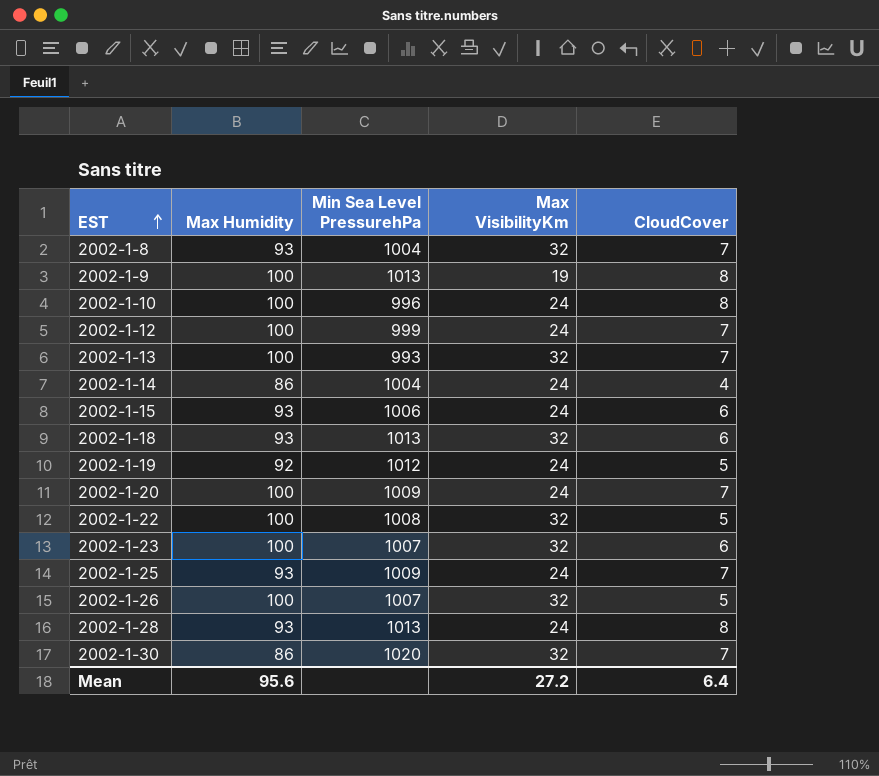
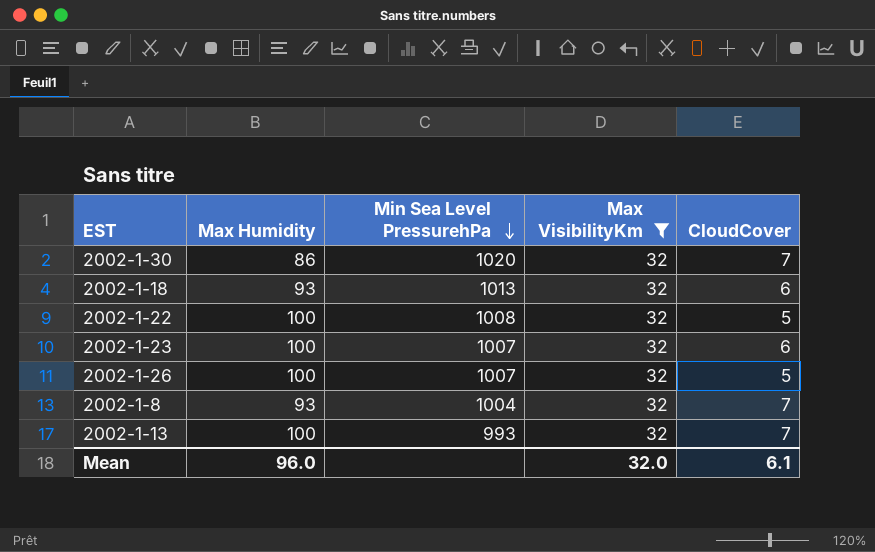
filter: none -> Max VisibilityKm = 32
row order: EST ascending -> Min Sea Level PressurehPa descending
Mean | Max Humidity: 95.6 -> 96.0
Mean | Max VisibilityKm: 27.2 -> 32.0
Mean | CloudCover: 6.4 -> 6.1

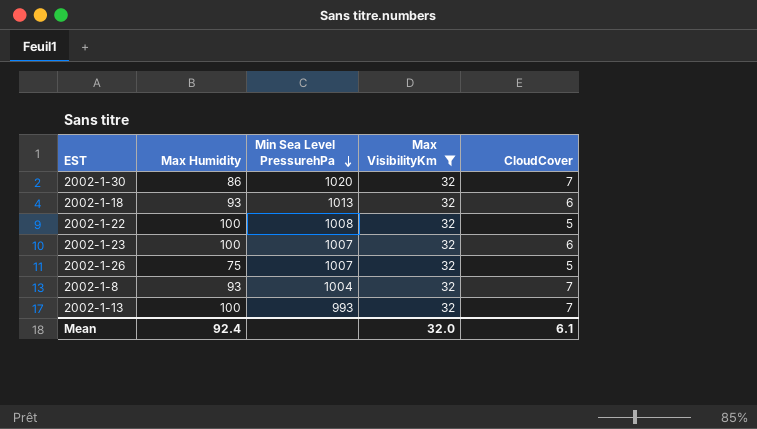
2002-1-26 | Max Humidity: 100 -> 75
Mean | Max Humidity: 96.0 -> 92.4

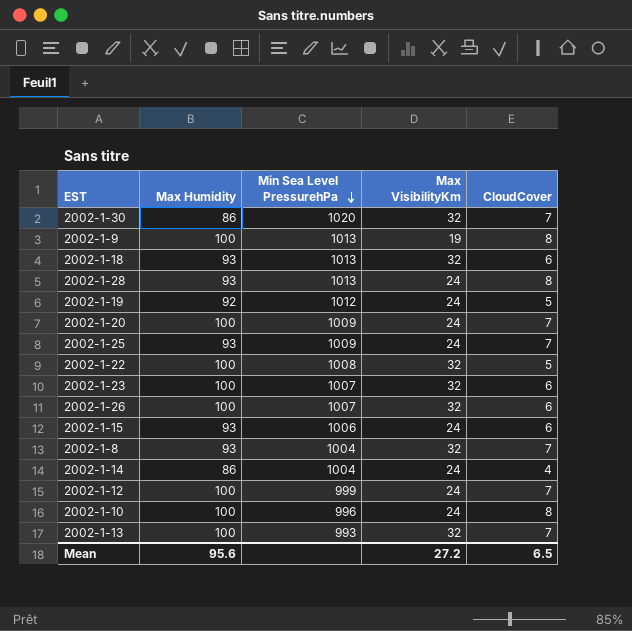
filter: Max VisibilityKm = 32 -> none
2002-1-26 | Max Humidity: 75 -> 100
2002-1-26 | CloudCover: 5 -> 6
Mean | Max Humidity: 92.4 -> 95.6
Mean | Max VisibilityKm: 32.0 -> 27.2
Mean | CloudCover: 6.1 -> 6.5

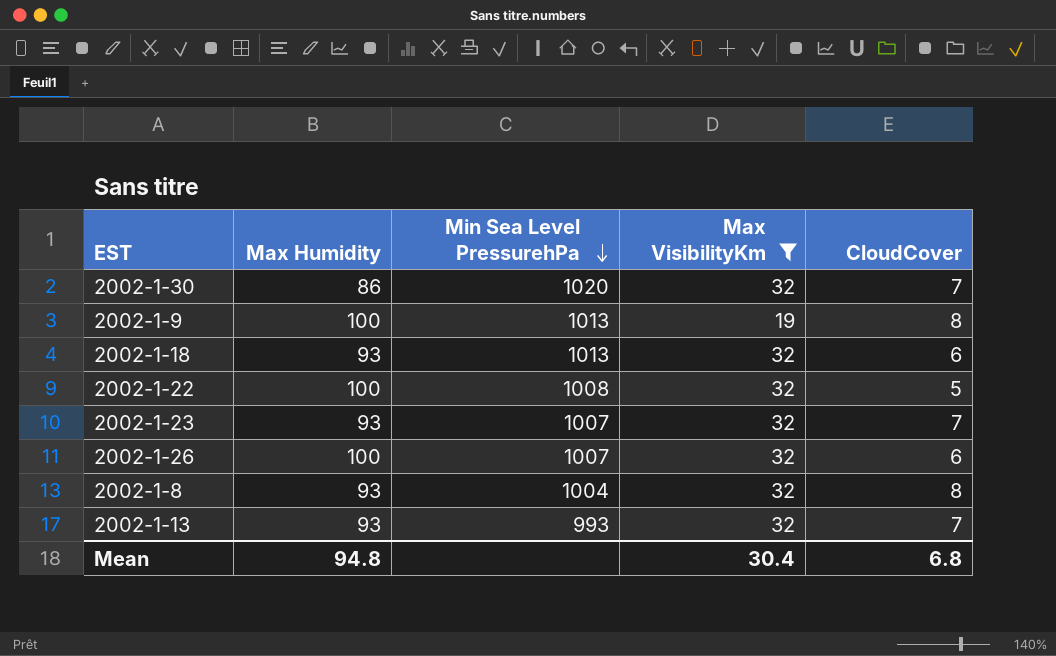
filter: none -> Max VisibilityKm != 24
2002-1-23 | Max Humidity: 100 -> 93
2002-1-23 | CloudCover: 6 -> 7
2002-1-8 | CloudCover: 7 -> 8
2002-1-13 | Max Humidity: 100 -> 93
Mean | Max Humidity: 95.6 -> 94.8
Mean | Max VisibilityKm: 27.2 -> 30.4
Mean | CloudCover: 6.5 -> 6.8

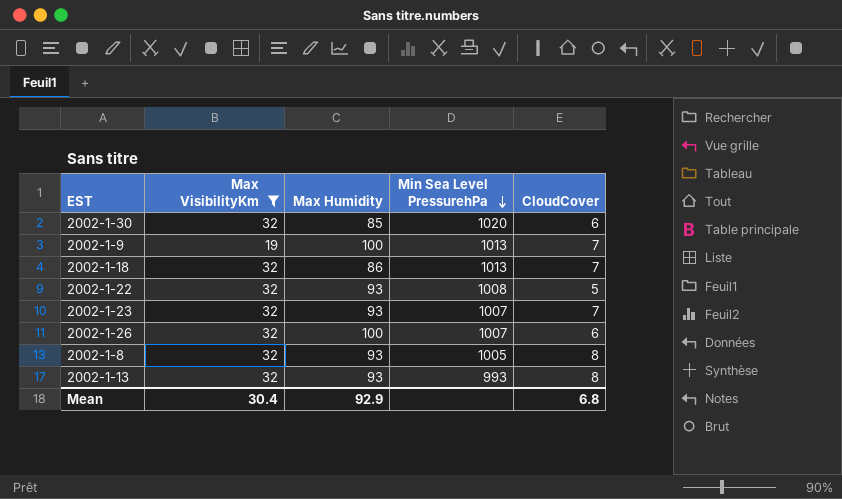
column Max VisibilityKm | position: 4 -> 2
2002-1-30 | Max Humidity: 86 -> 85
2002-1-30 | CloudCover: 7 -> 6
2002-1-9 | CloudCover: 8 -> 7
2002-1-18 | Max Humidity: 93 -> 86
2002-1-18 | CloudCover: 6 -> 7
2002-1-22 | Max Humidity: 100 -> 93
2002-1-8 | Min Sea Level PressurehPa: 1004 -> 1005
2002-1-13 | CloudCover: 7 -> 8
Mean | Max Humidity: 94.8 -> 92.9

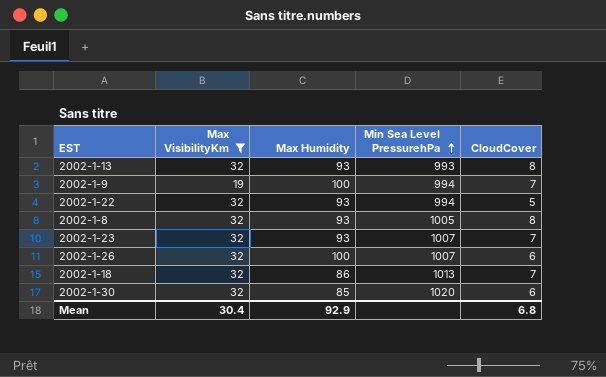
row order: Min Sea Level PressurehPa descending -> Min Sea Level PressurehPa ascending
2002-1-9 | Min Sea Level PressurehPa: 1013 -> 994
2002-1-22 | Min Sea Level PressurehPa: 1008 -> 994

